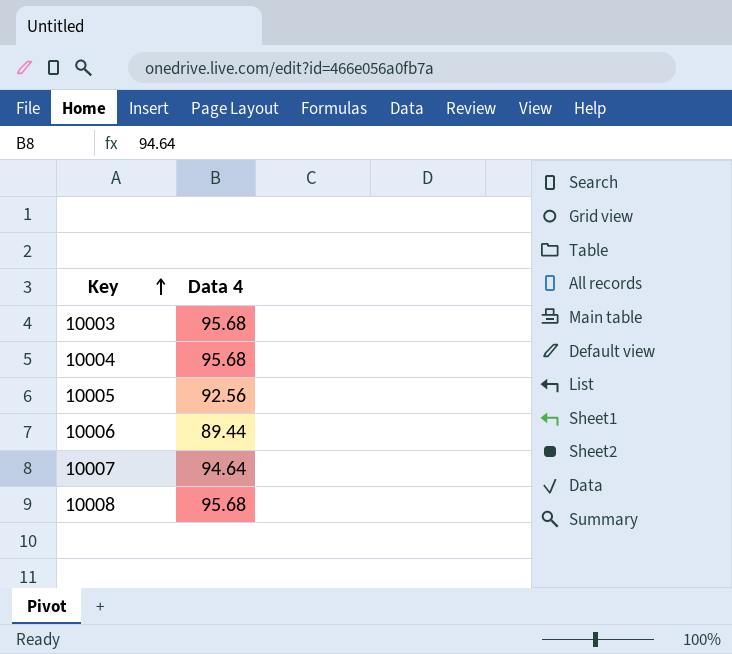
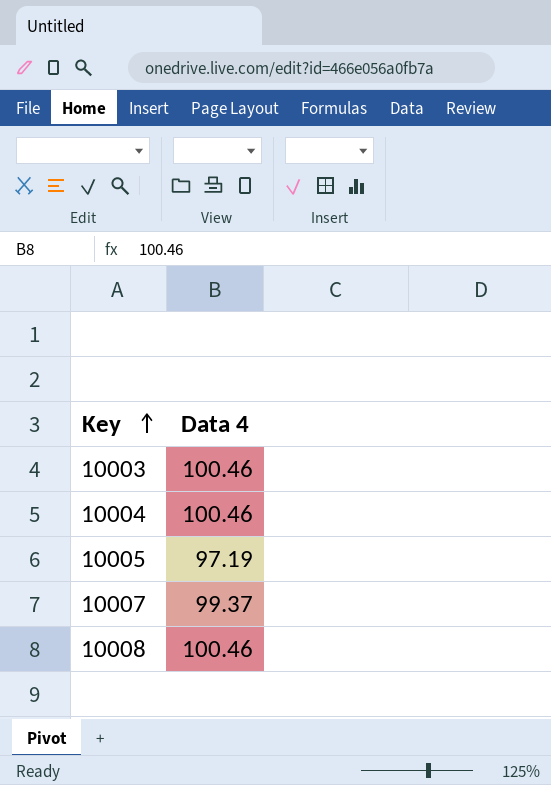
row 10006: 89.44 -> none
10003 | Data 4: 95.68 -> 100.46
10004 | Data 4: 95.68 -> 100.46
10005 | Data 4: 92.56 -> 97.19
10007 | Data 4: 94.64 -> 99.37
10008 | Data 4: 95.68 -> 100.46

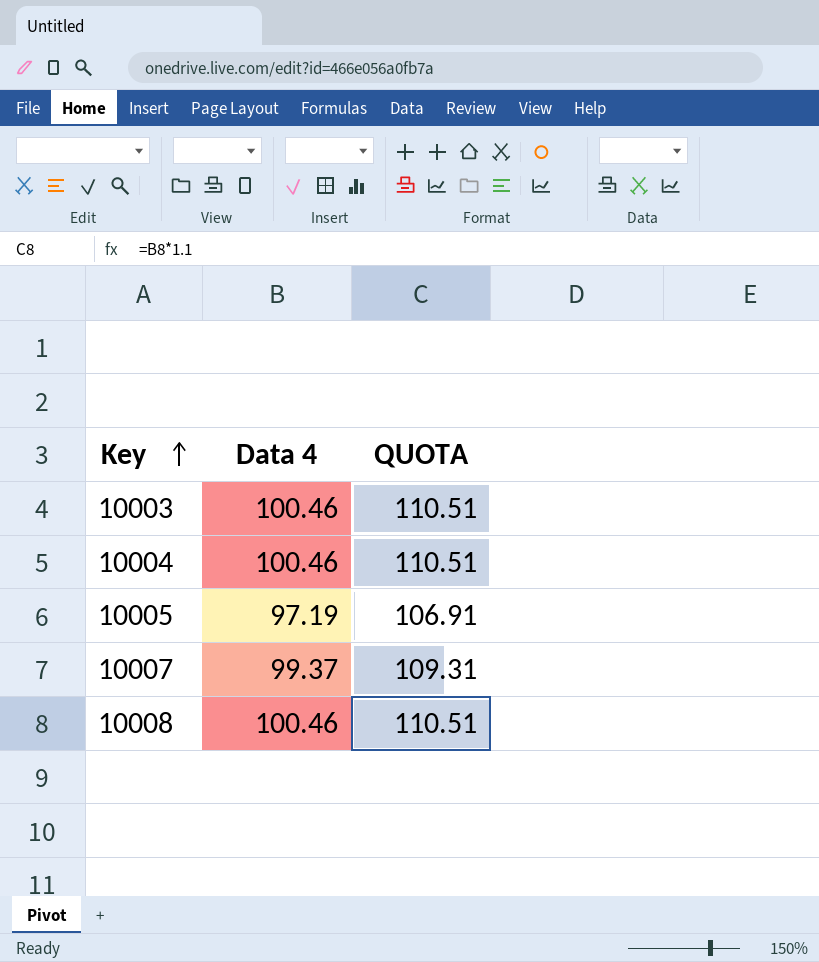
column QUOTA | formula: none -> [Data 4] * 1.1

